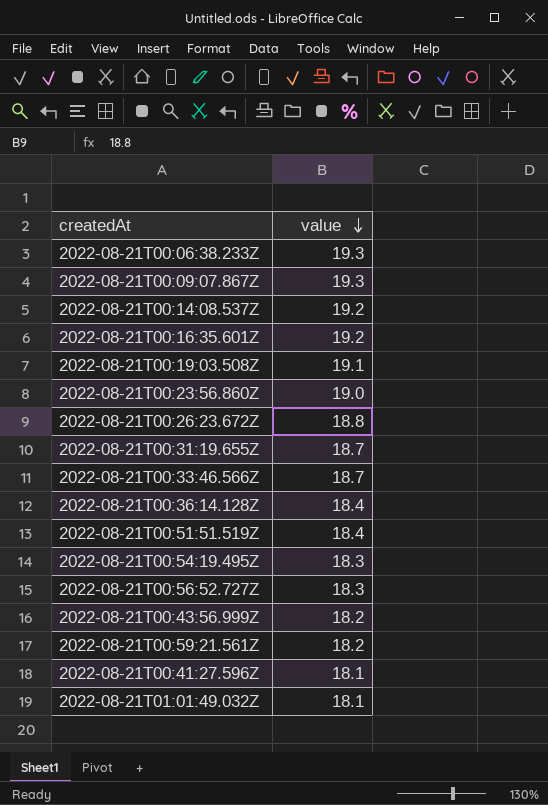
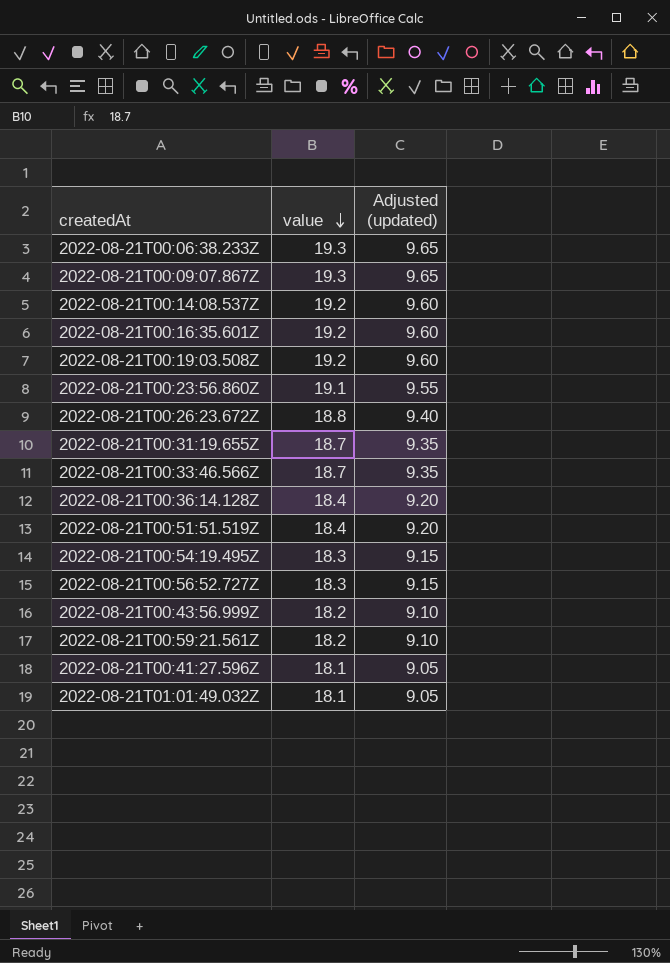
column Adjusted (updated) | formula: none -> [value] * 0.5
2022-08-21T00:19:03.508Z | value: 19.1 -> 19.2
2022-08-21T00:23:56.860Z | value: 19.0 -> 19.1

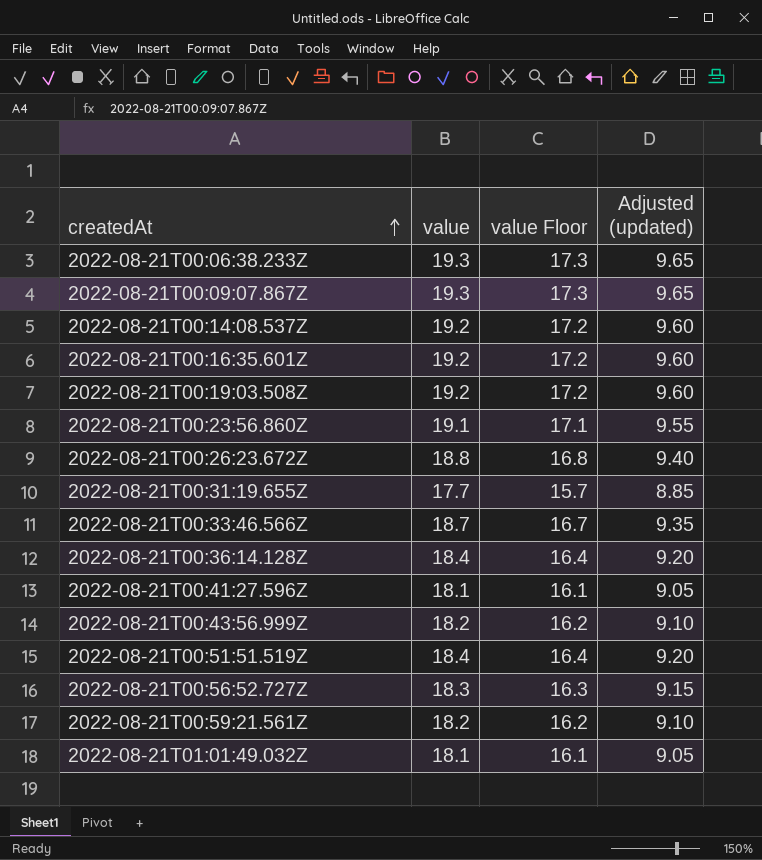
row order: value descending -> createdAt ascending
column value Floor | formula: none -> [value] - 2
row 2022-08-21T00:54:19.495Z: 18.3 | 9.15 -> none
2022-08-21T00:31:19.655Z | value: 18.7 -> 17.7
2022-08-21T00:31:19.655Z | Adjusted (updated): 9.35 -> 8.85

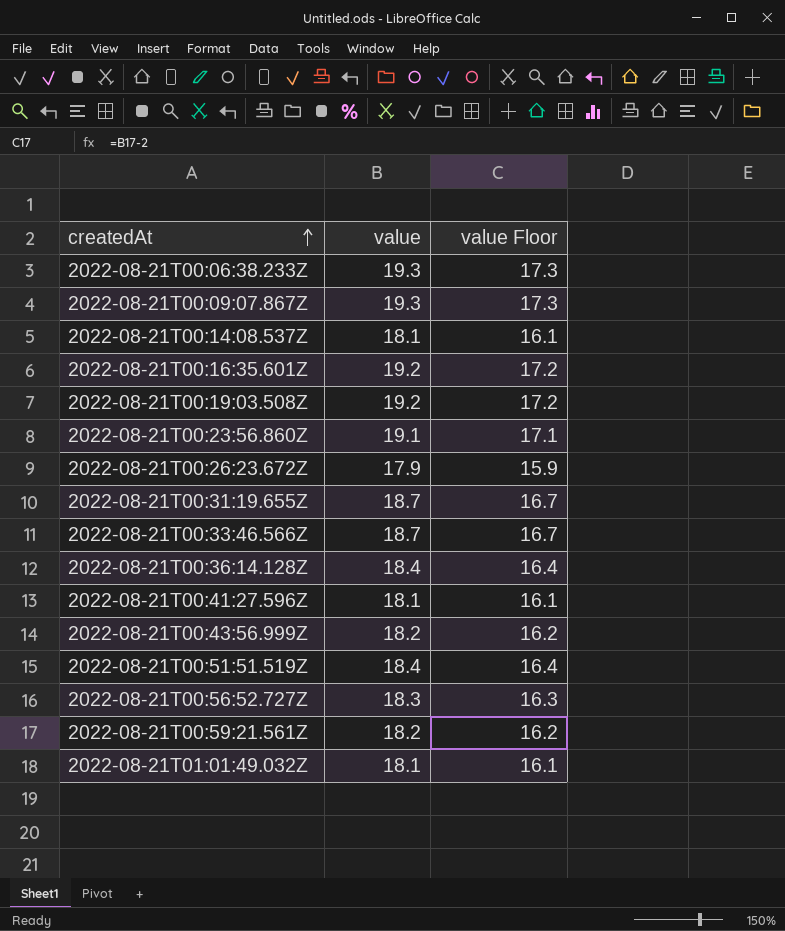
column Adjusted (updated) | formula: [value] * 0.5 -> none
2022-08-21T00:14:08.537Z | value: 19.2 -> 18.1
2022-08-21T00:14:08.537Z | value Floor: 17.2 -> 16.1
2022-08-21T00:26:23.672Z | value: 18.8 -> 17.9
2022-08-21T00:26:23.672Z | value Floor: 16.8 -> 15.9
2022-08-21T00:31:19.655Z | value: 17.7 -> 18.7
2022-08-21T00:31:19.655Z | value Floor: 15.7 -> 16.7

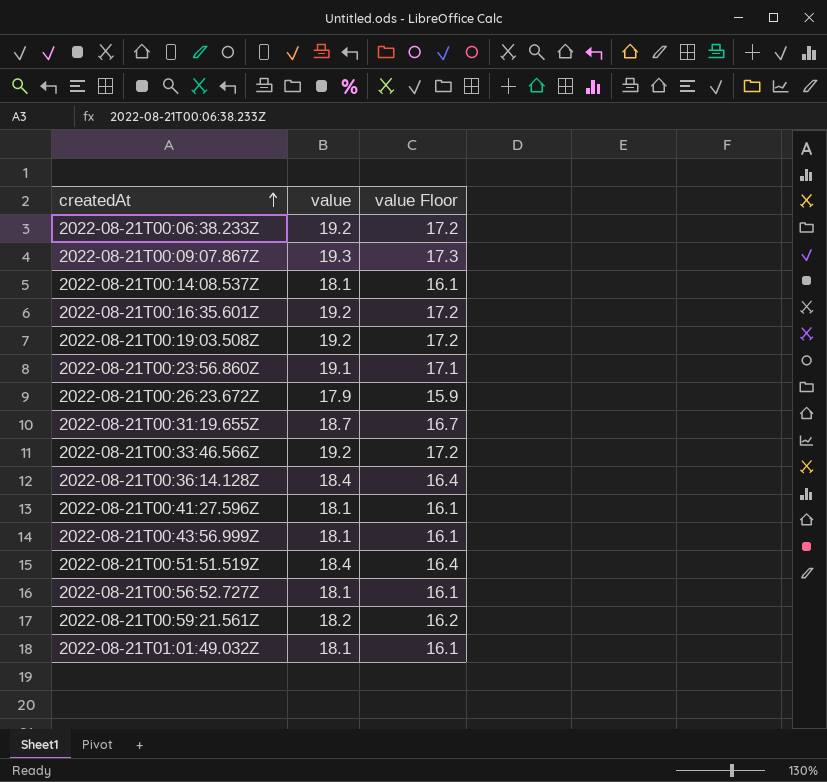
2022-08-21T00:06:38.233Z | value: 19.3 -> 19.2
2022-08-21T00:06:38.233Z | value Floor: 17.3 -> 17.2
2022-08-21T00:33:46.566Z | value: 18.7 -> 19.2
2022-08-21T00:33:46.566Z | value Floor: 16.7 -> 17.2
2022-08-21T00:43:56.999Z | value: 18.2 -> 18.1
2022-08-21T00:43:56.999Z | value Floor: 16.2 -> 16.1
2022-08-21T00:56:52.727Z | value: 18.3 -> 18.1
2022-08-21T00:56:52.727Z | value Floor: 16.3 -> 16.1

